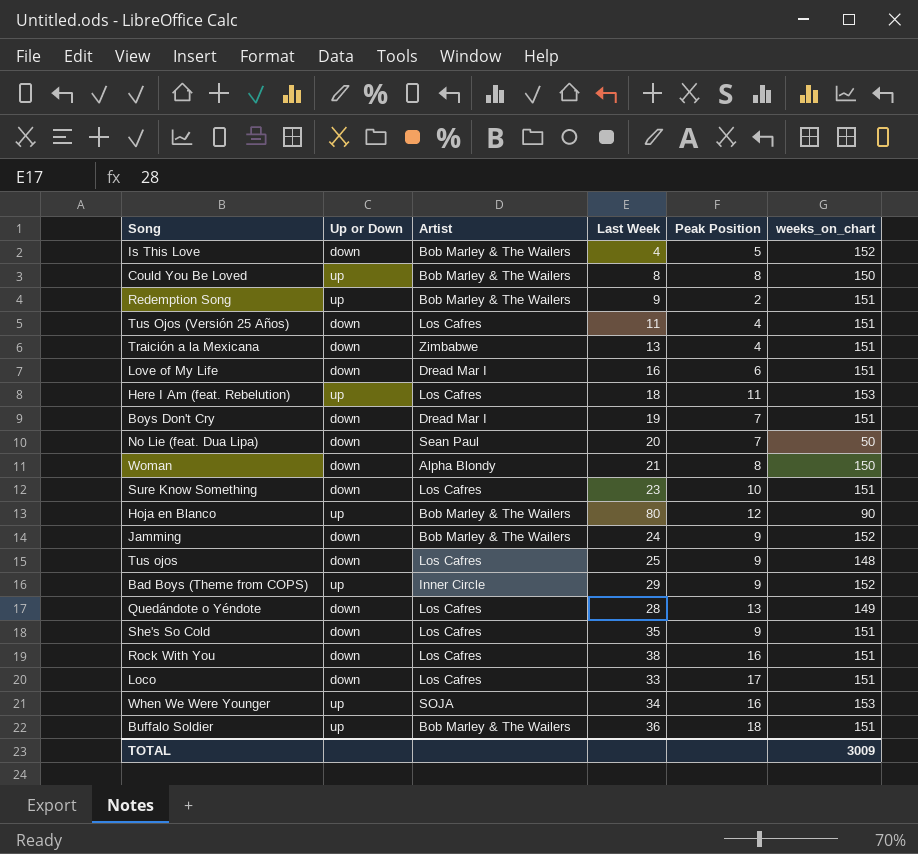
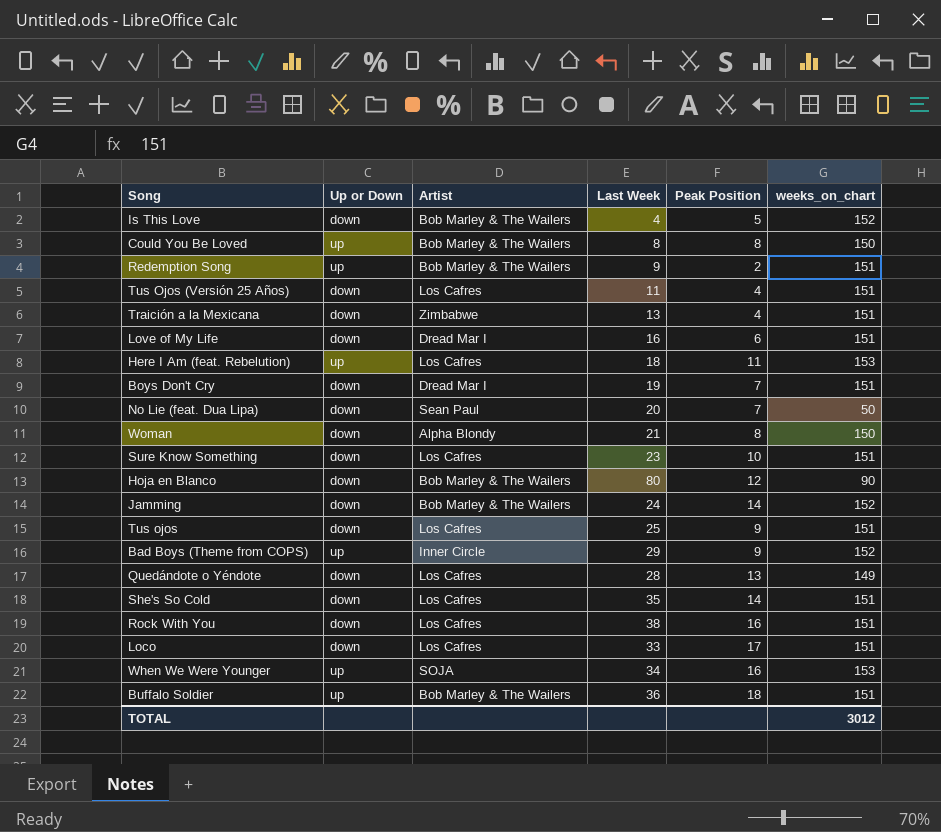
Hoja en Blanco | Up or Down: up -> down
Jamming | Peak Position: 9 -> 14
Tus ojos | weeks_on_chart: 148 -> 151
She's So Cold | Peak Position: 9 -> 14
TOTAL | weeks_on_chart: 3009 -> 3012

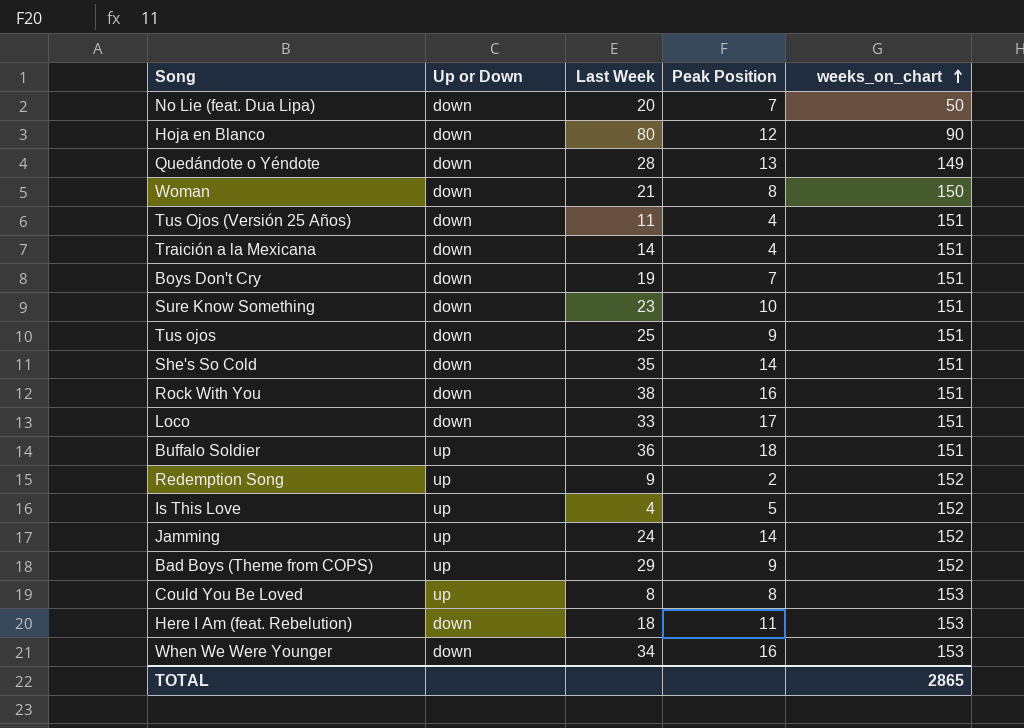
row order: none -> weeks_on_chart ascending
column Artist | position: 3 -> none
row Love of My Life: down | Dread Mar I | 16 | 6 | 151 -> none
Traición a la Mexicana | Last Week: 13 -> 14
Redemption Song | weeks_on_chart: 151 -> 152
Is This Love | Up or Down: down -> up
Jamming | Up or Down: down -> up
Could You Be Loved | weeks_on_chart: 150 -> 153
Here I Am (feat. Rebelution) | Up or Down: up -> down
When We Were Younger | Up or Down: up -> down
TOTAL | weeks_on_chart: 3012 -> 2865

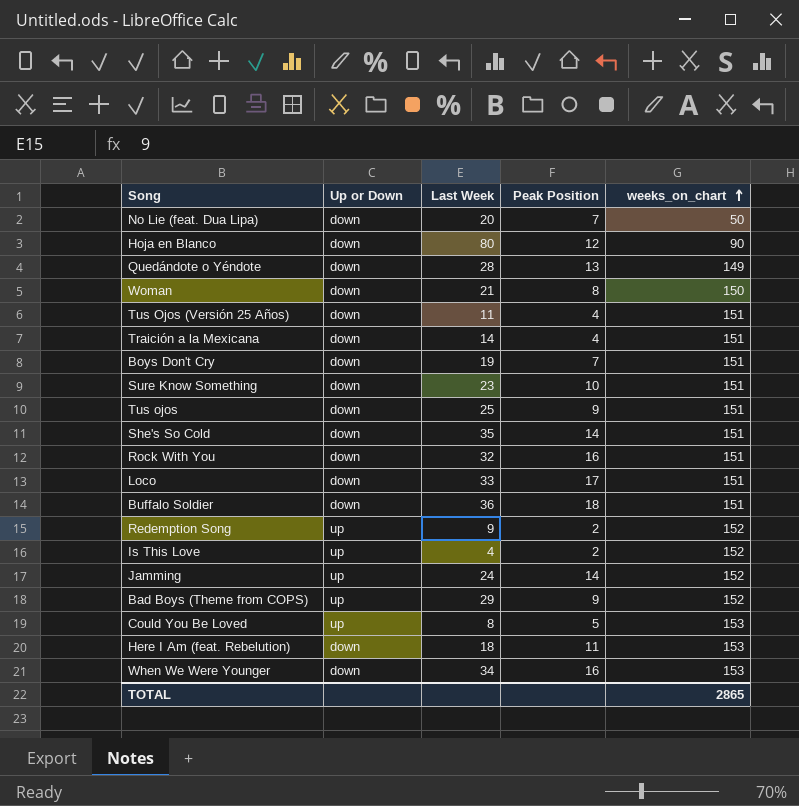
Rock With You | Last Week: 38 -> 32
Buffalo Soldier | Up or Down: up -> down
Is This Love | Peak Position: 5 -> 2
Could You Be Loved | Peak Position: 8 -> 5

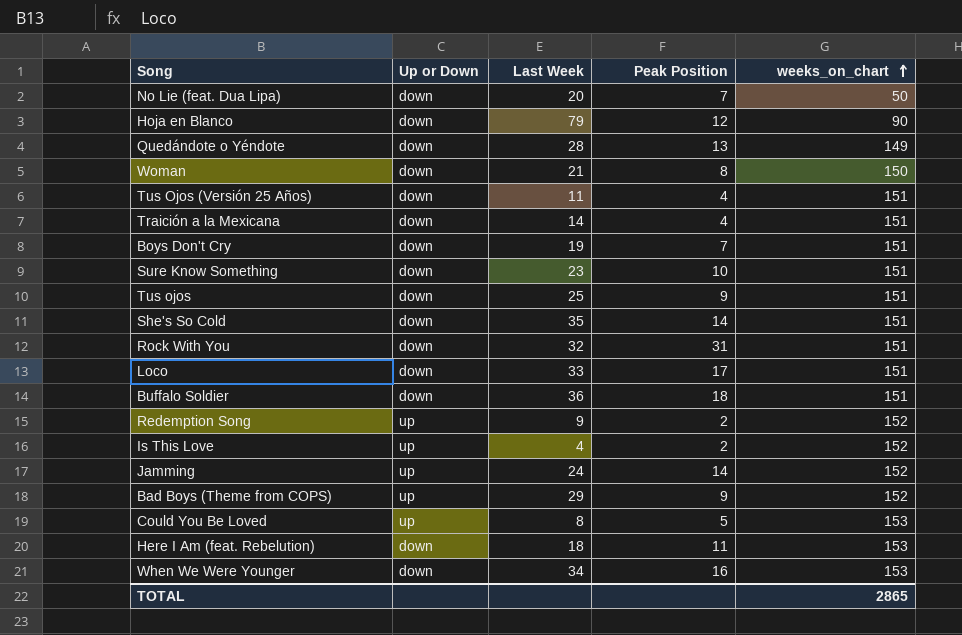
Hoja en Blanco | Last Week: 80 -> 79
Rock With You | Peak Position: 16 -> 31

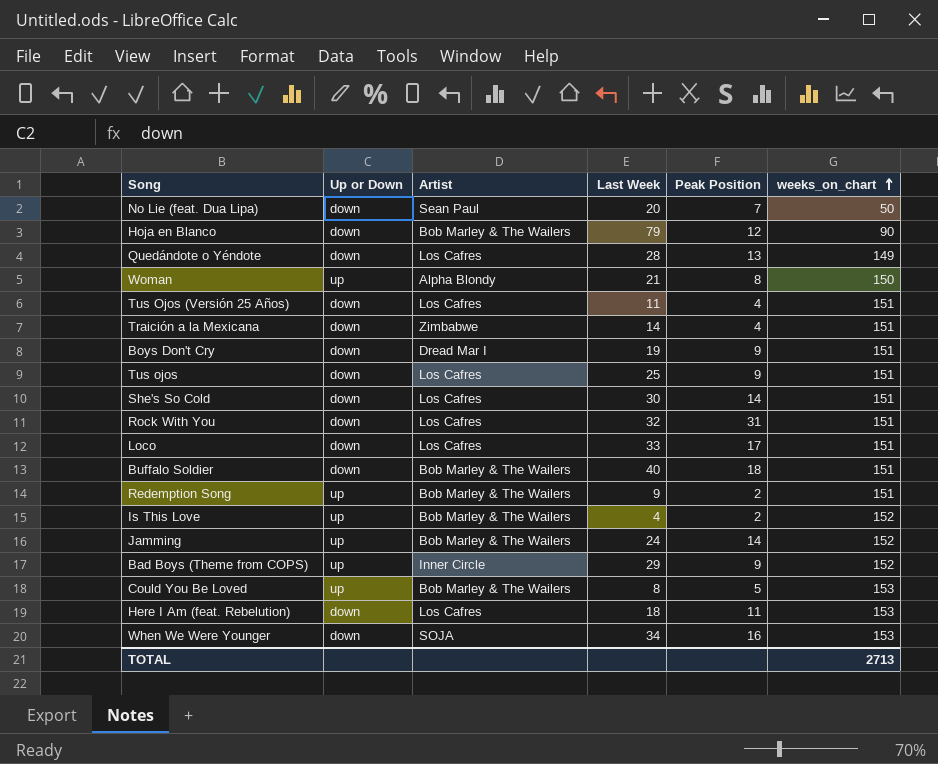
column Artist | position: none -> 3
row Sure Know Something: down | 23 | 10 | 151 -> none
Woman | Up or Down: down -> up
Boys Don't Cry | Peak Position: 7 -> 9
She's So Cold | Last Week: 35 -> 30
Buffalo Soldier | Last Week: 36 -> 40
Redemption Song | weeks_on_chart: 152 -> 151
TOTAL | weeks_on_chart: 2865 -> 2713

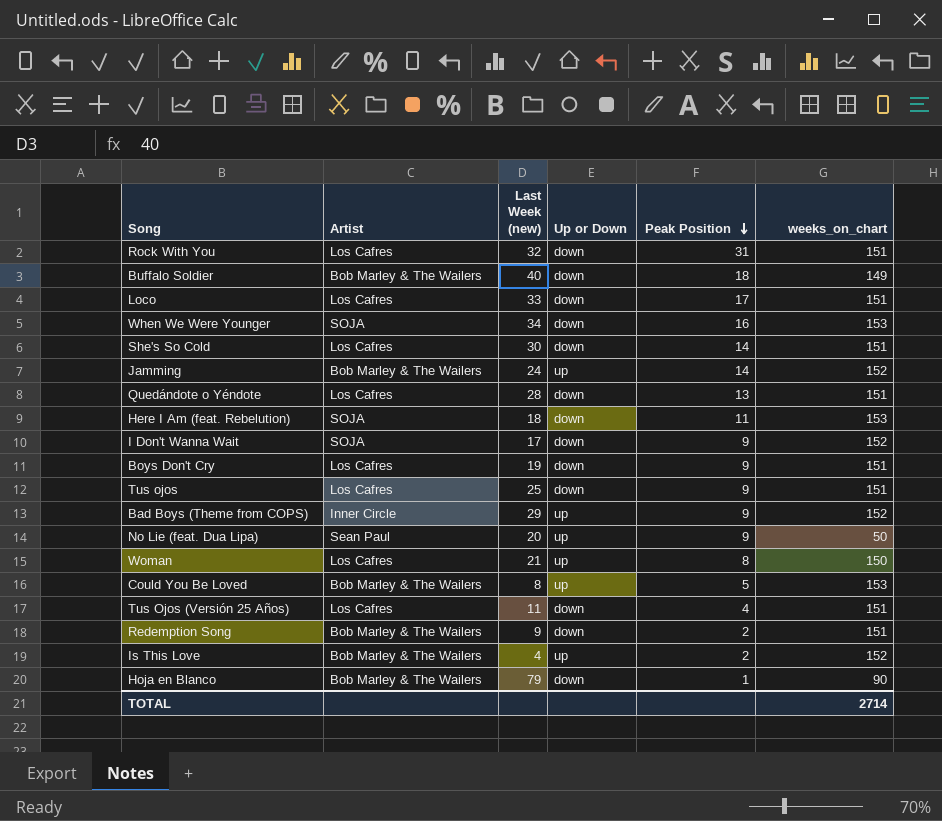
row order: weeks_on_chart ascending -> Peak Position descending
column name: Last Week -> Last Week (new)
column Up or Down | position: 2 -> 4
row Traición a la Mexicana: down | Zimbabwe | 14 | 4 | 151 -> none
Buffalo Soldier | weeks_on_chart: 151 -> 149
Quedándote o Yéndote | weeks_on_chart: 149 -> 151
Here I Am (feat. Rebelution) | Artist: Los Cafres -> SOJA
row I Don't Wanna Wait: none -> SOJA | 17 | down | 9 | 152
Boys Don't Cry | Artist: Dread Mar I -> Los Cafres
No Lie (feat. Dua Lipa) | Up or Down: down -> up
No Lie (feat. Dua Lipa) | Peak Position: 7 -> 9
Woman | Artist: Alpha Blondy -> Los Cafres
Redemption Song | Up or Down: up -> down
Hoja en Blanco | Peak Position: 12 -> 1
TOTAL | weeks_on_chart: 2713 -> 2714

